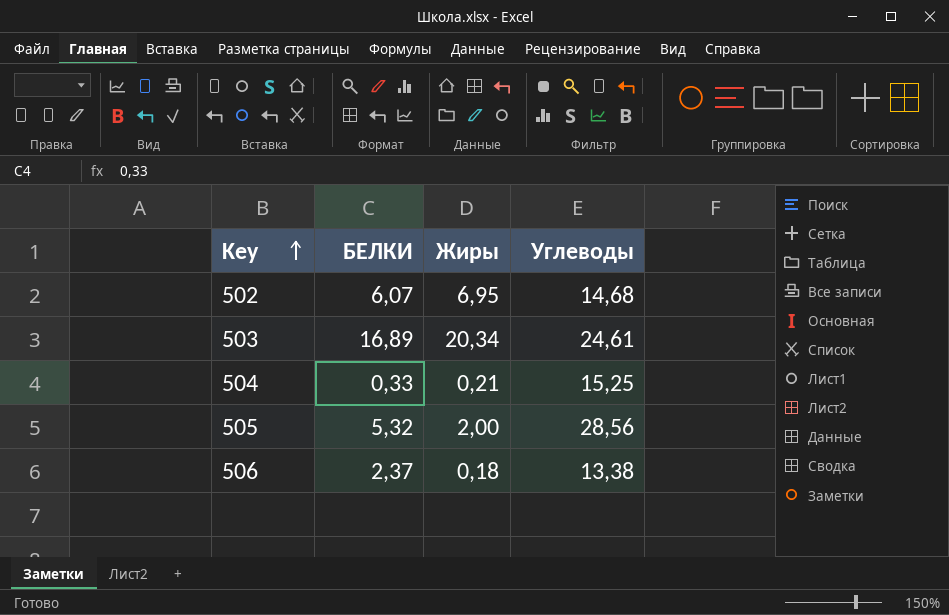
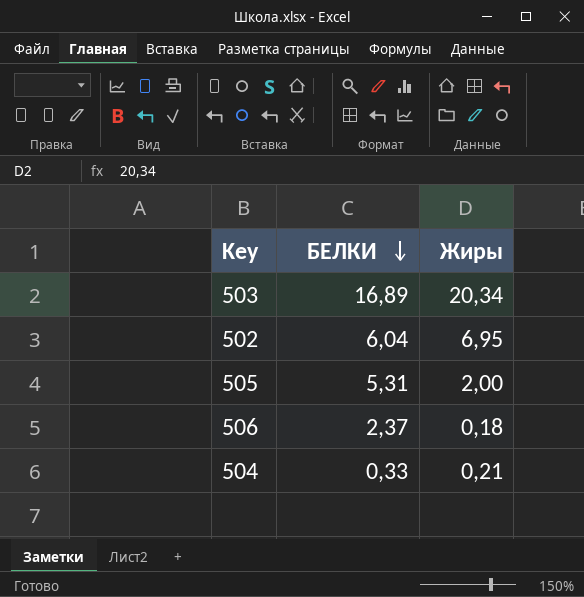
row order: Key ascending -> БЕЛКИ descending
column Углеводы | position: 4 -> none
502 | БЕЛКИ: 6,07 -> 6,04
505 | БЕЛКИ: 5,32 -> 5,31

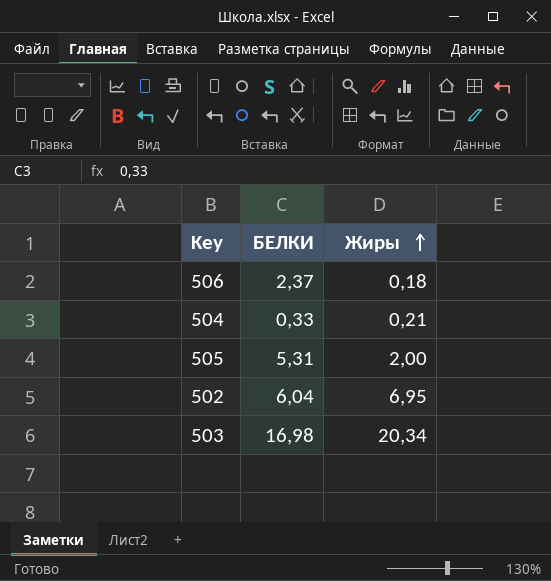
row order: БЕЛКИ descending -> Жиры ascending
503 | БЕЛКИ: 16,89 -> 16,98

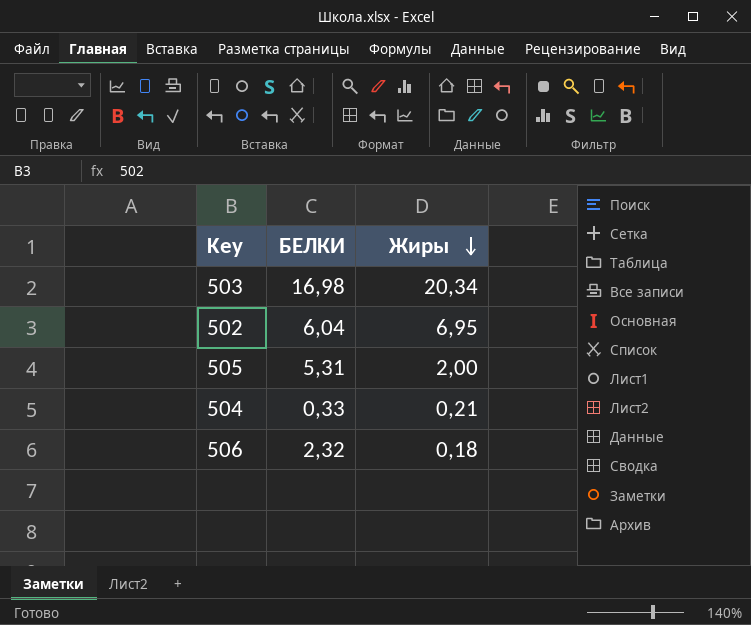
row order: Жиры ascending -> Жиры descending
506 | БЕЛКИ: 2,37 -> 2,32

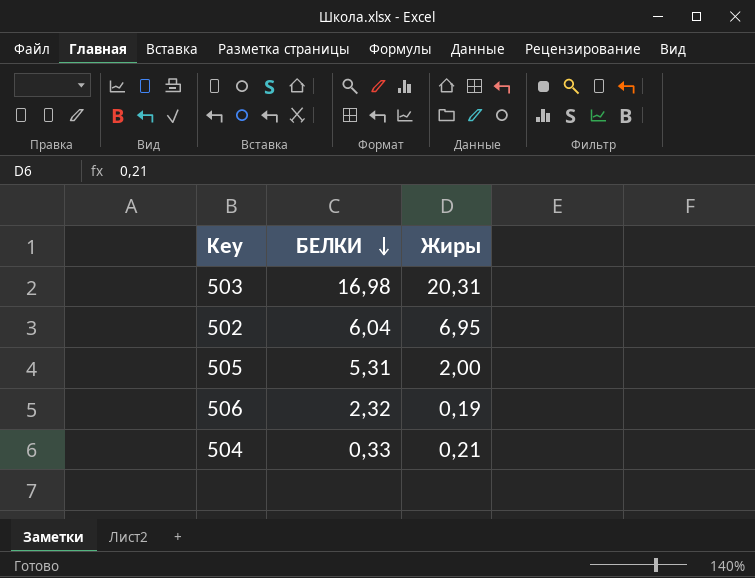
row order: Жиры descending -> БЕЛКИ descending
503 | Жиры: 20,34 -> 20,31
506 | Жиры: 0,18 -> 0,19

